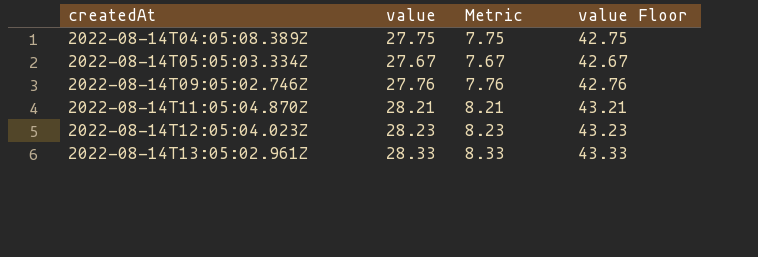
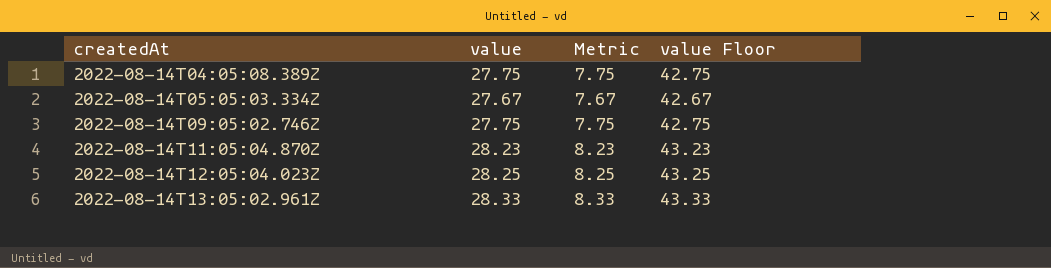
2022-08-14T09:05:02.746Z | value: 27.76 -> 27.75
2022-08-14T09:05:02.746Z | Metric: 7.76 -> 7.75
2022-08-14T09:05:02.746Z | value Floor: 42.76 -> 42.75
2022-08-14T11:05:04.870Z | value: 28.21 -> 28.23
2022-08-14T11:05:04.870Z | Metric: 8.21 -> 8.23
2022-08-14T11:05:04.870Z | value Floor: 43.21 -> 43.23
2022-08-14T12:05:04.023Z | value: 28.23 -> 28.25
2022-08-14T12:05:04.023Z | Metric: 8.23 -> 8.25
2022-08-14T12:05:04.023Z | value Floor: 43.23 -> 43.25

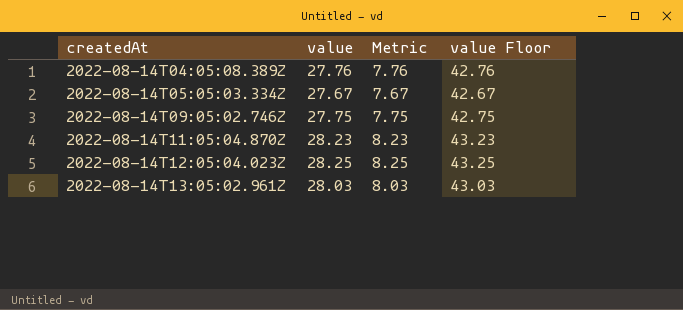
2022-08-14T04:05:08.389Z | value: 27.75 -> 27.76
2022-08-14T04:05:08.389Z | Metric: 7.75 -> 7.76
2022-08-14T04:05:08.389Z | value Floor: 42.75 -> 42.76
2022-08-14T13:05:02.961Z | value: 28.33 -> 28.03
2022-08-14T13:05:02.961Z | Metric: 8.33 -> 8.03
2022-08-14T13:05:02.961Z | value Floor: 43.33 -> 43.03

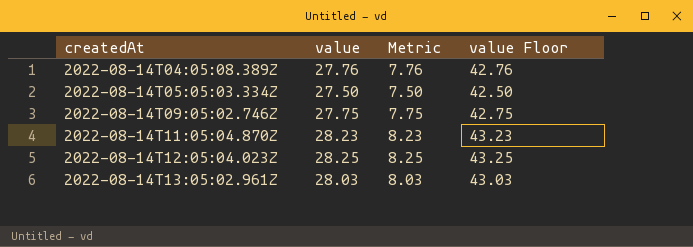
2022-08-14T05:05:03.334Z | value: 27.67 -> 27.50
2022-08-14T05:05:03.334Z | Metric: 7.67 -> 7.50
2022-08-14T05:05:03.334Z | value Floor: 42.67 -> 42.50

